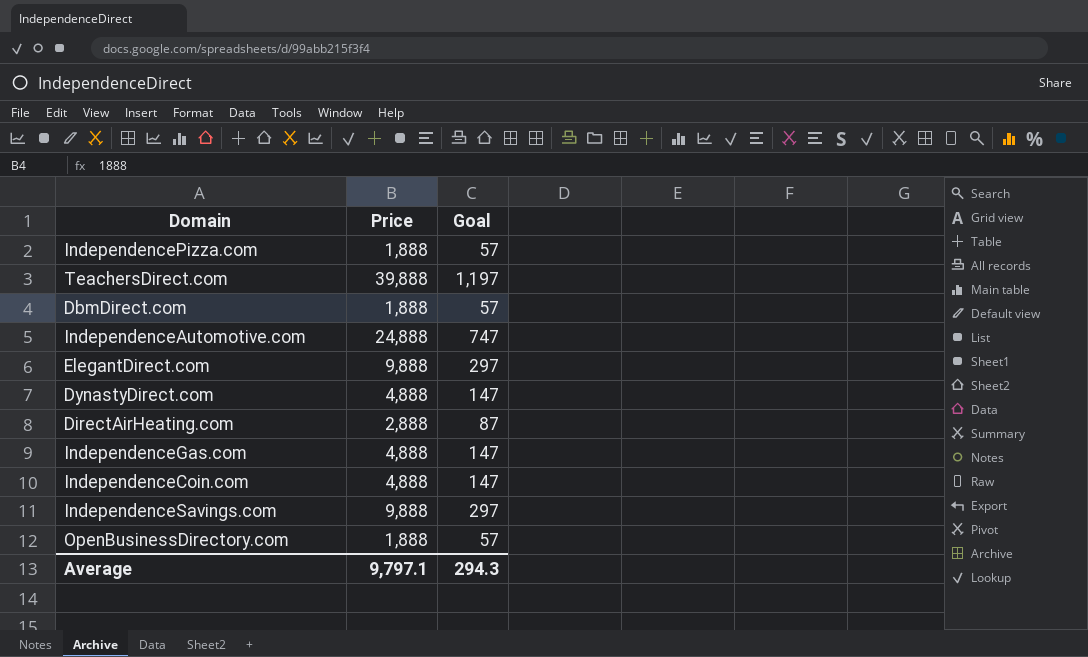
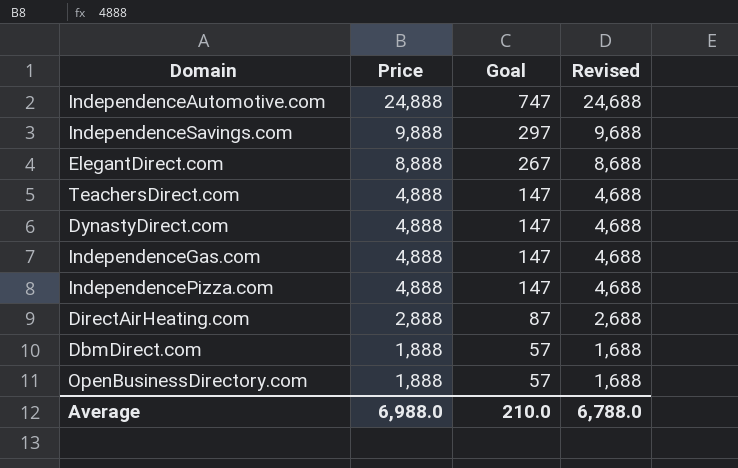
row order: none -> Price descending
column Revised | formula: none -> [Price] - 200
row IndependenceCoin.com: 4,888 | 147 -> none
ElegantDirect.com | Price: 9,888 -> 8,888
ElegantDirect.com | Goal: 297 -> 267
TeachersDirect.com | Price: 39,888 -> 4,888
TeachersDirect.com | Goal: 1,197 -> 147
IndependencePizza.com | Price: 1,888 -> 4,888
IndependencePizza.com | Goal: 57 -> 147
Average | Price: 9,797.1 -> 6,988.0
Average | Goal: 294.3 -> 210.0

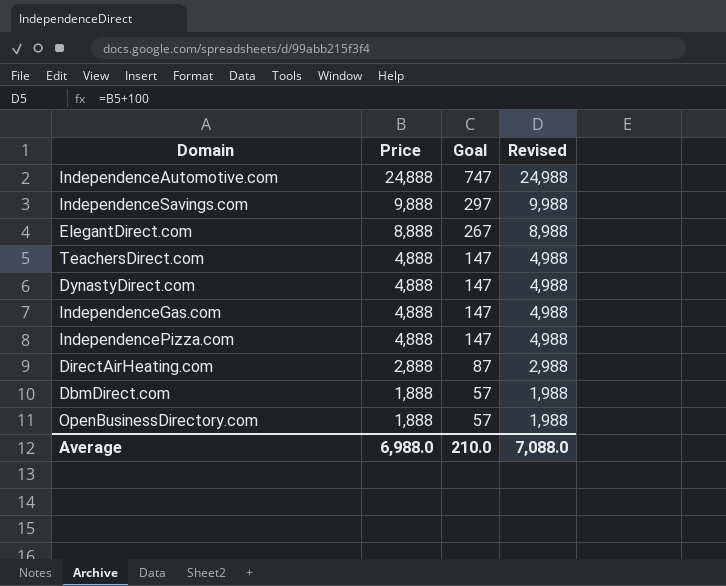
column Revised | formula: [Price] - 200 -> [Price] + 100
Average | Revised: 6,788.0 -> 7,088.0

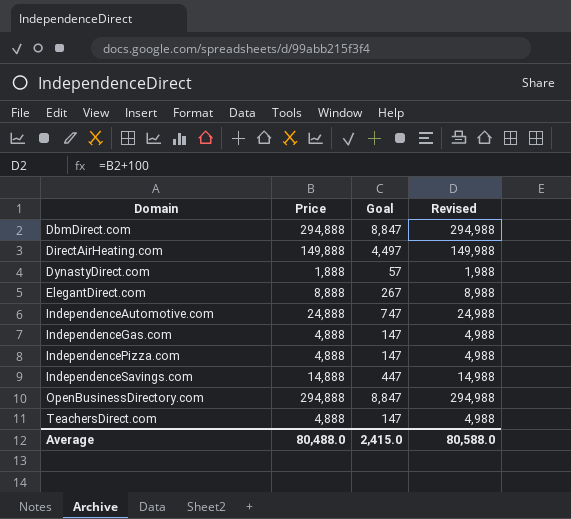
row order: Price descending -> Domain ascending
DbmDirect.com | Price: 1,888 -> 294,888
DbmDirect.com | Goal: 57 -> 8,847
DbmDirect.com | Revised: 1,988 -> 294,988
DirectAirHeating.com | Price: 2,888 -> 149,888
DirectAirHeating.com | Goal: 87 -> 4,497
DirectAirHeating.com | Revised: 2,988 -> 149,988
DynastyDirect.com | Price: 4,888 -> 1,888
DynastyDirect.com | Goal: 147 -> 57
DynastyDirect.com | Revised: 4,988 -> 1,988
IndependenceSavings.com | Price: 9,888 -> 14,888
IndependenceSavings.com | Goal: 297 -> 447
IndependenceSavings.com | Revised: 9,988 -> 14,988
OpenBusinessDirectory.com | Price: 1,888 -> 294,888
OpenBusinessDirectory.com | Goal: 57 -> 8,847
OpenBusinessDirectory.com | Revised: 1,988 -> 294,988
Average | Price: 6,988.0 -> 80,488.0
Average | Goal: 210.0 -> 2,415.0
Average | Revised: 7,088.0 -> 80,588.0

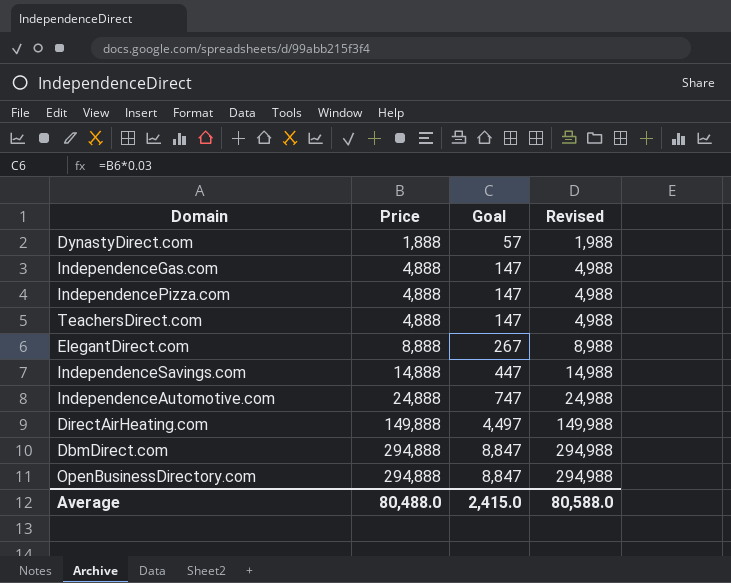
row order: Domain ascending -> Price ascending

